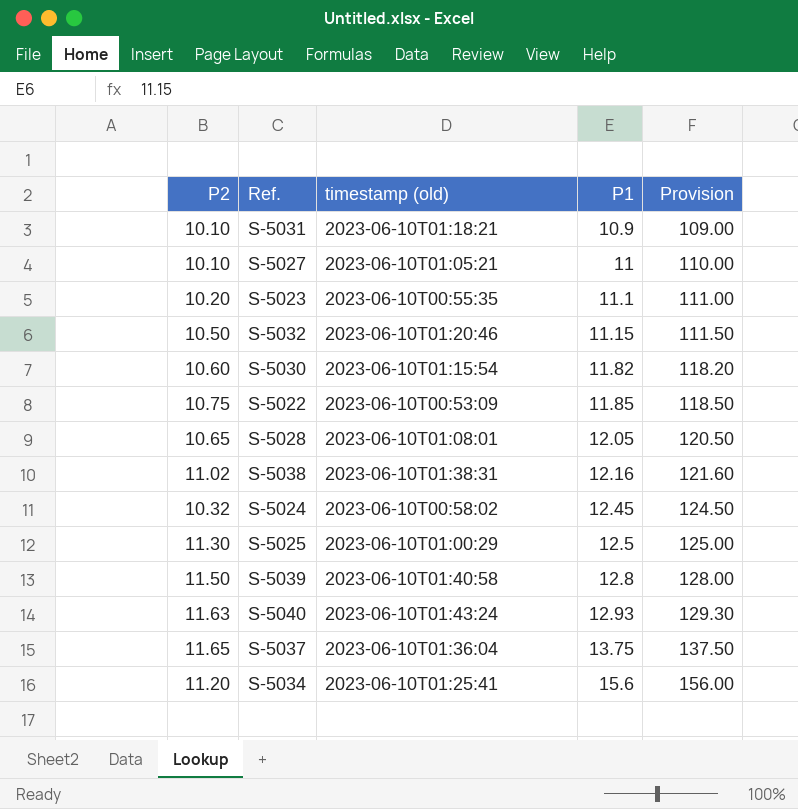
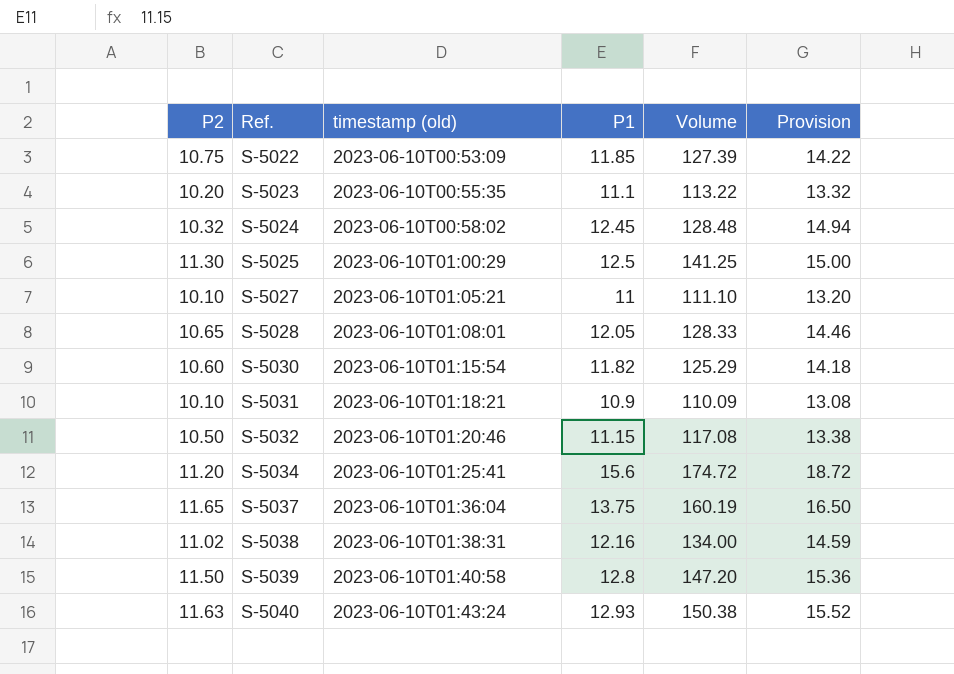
row order: P1 ascending -> Ref. ascending
column Volume | formula: none -> [P2] * [P1]
column Provision | formula: [P1] * 10 -> [P1] * 1.2

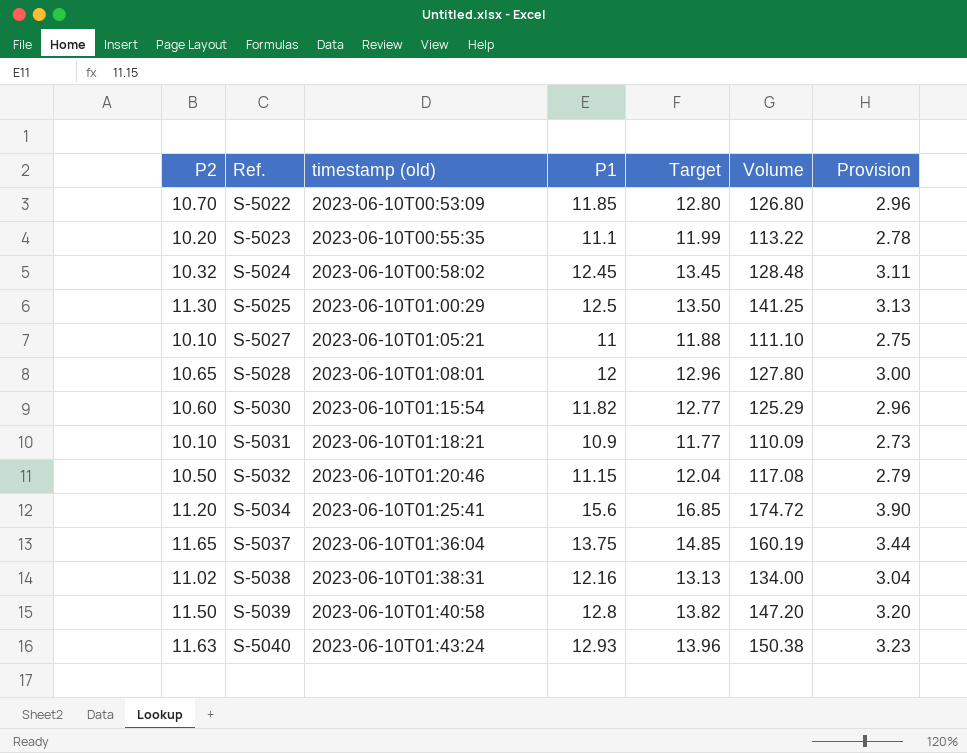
column Target | formula: none -> [P1] * 1.08
column Provision | formula: [P1] * 1.2 -> [P1] * 0.25
S-5022 | P2: 10.75 -> 10.70
S-5022 | Volume: 127.39 -> 126.80
S-5028 | P1: 12.05 -> 12
S-5028 | Volume: 128.33 -> 127.80

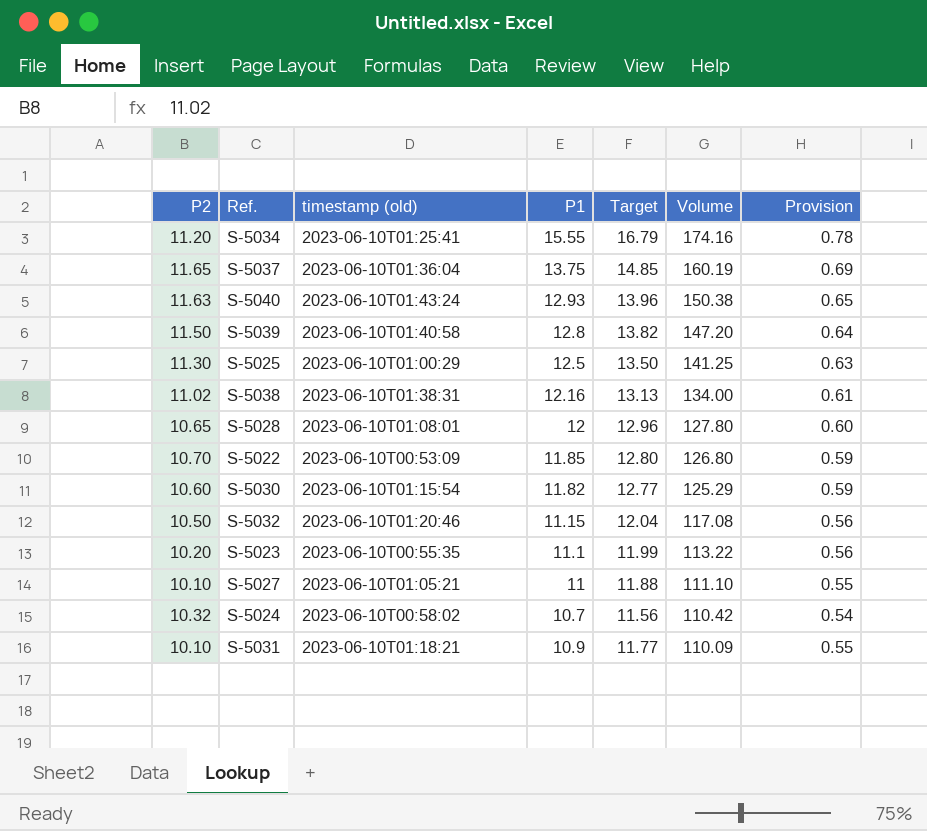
row order: Ref. ascending -> Volume descending
column Provision | formula: [P1] * 0.25 -> [P1] * 0.05
S-5034 | P1: 15.6 -> 15.55
S-5034 | Target: 16.85 -> 16.79
S-5034 | Volume: 174.72 -> 174.16
S-5024 | P1: 12.45 -> 10.7
S-5024 | Target: 13.45 -> 11.56
S-5024 | Volume: 128.48 -> 110.42

